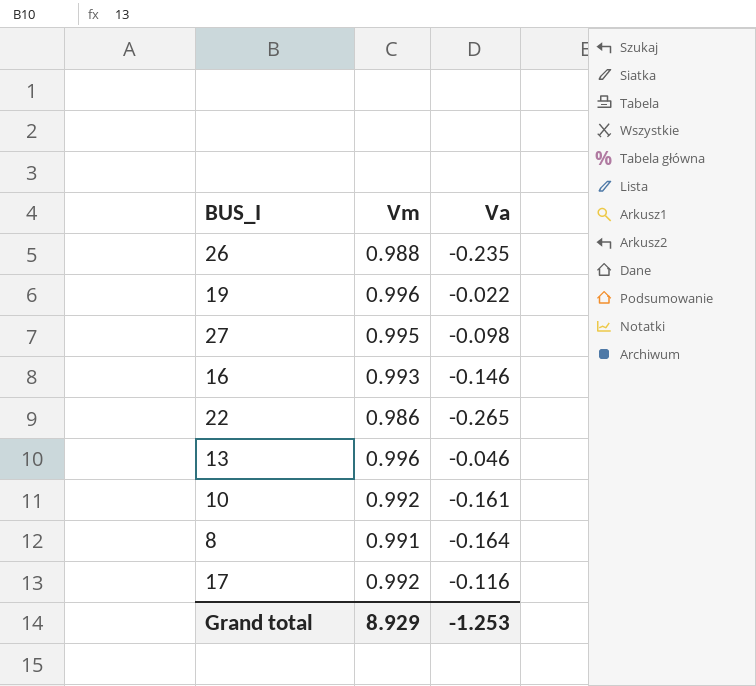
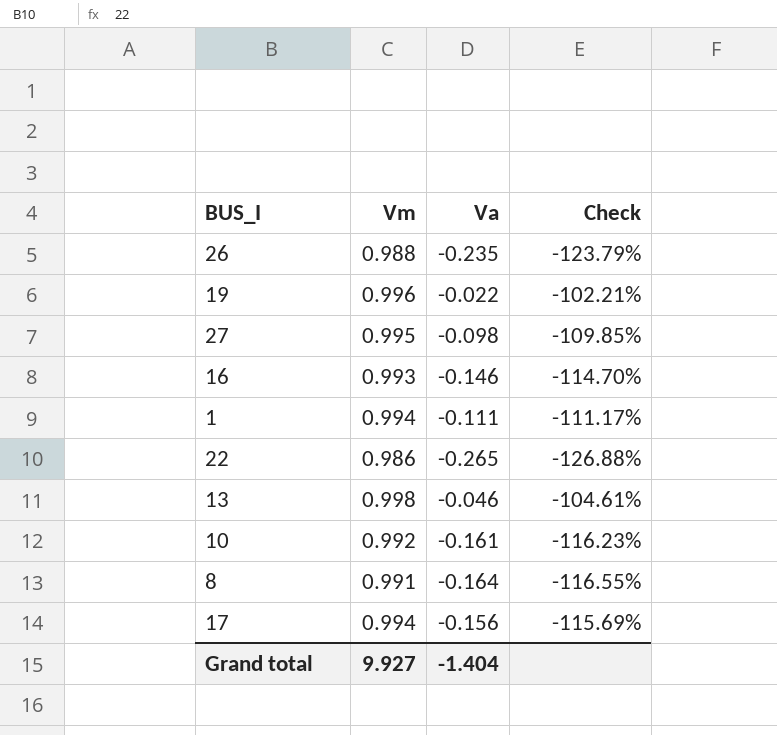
column Check | formula: none -> ([Va] - [Vm]) / [Vm]
row 1: none -> 0.994 | -0.111 | -111.17%
13 | Vm: 0.996 -> 0.998
17 | Vm: 0.992 -> 0.994
17 | Va: -0.116 -> -0.156
Grand total | Vm: 8.929 -> 9.927
Grand total | Va: -1.253 -> -1.404

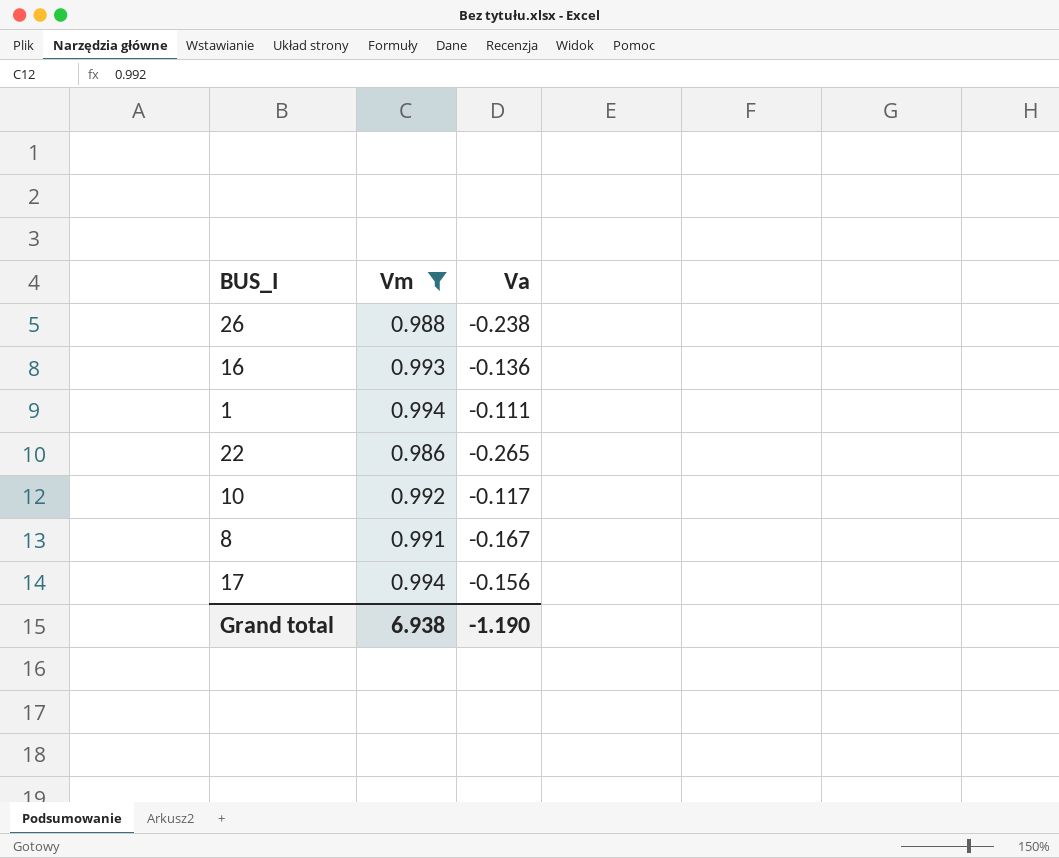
filter: none -> Vm <= 0.994
column Check | formula: ([Va] - [Vm]) / [Vm] -> none
26 | Va: -0.235 -> -0.238
16 | Va: -0.146 -> -0.136
10 | Va: -0.161 -> -0.117
8 | Va: -0.164 -> -0.167
Grand total | Vm: 9.927 -> 6.938
Grand total | Va: -1.404 -> -1.190

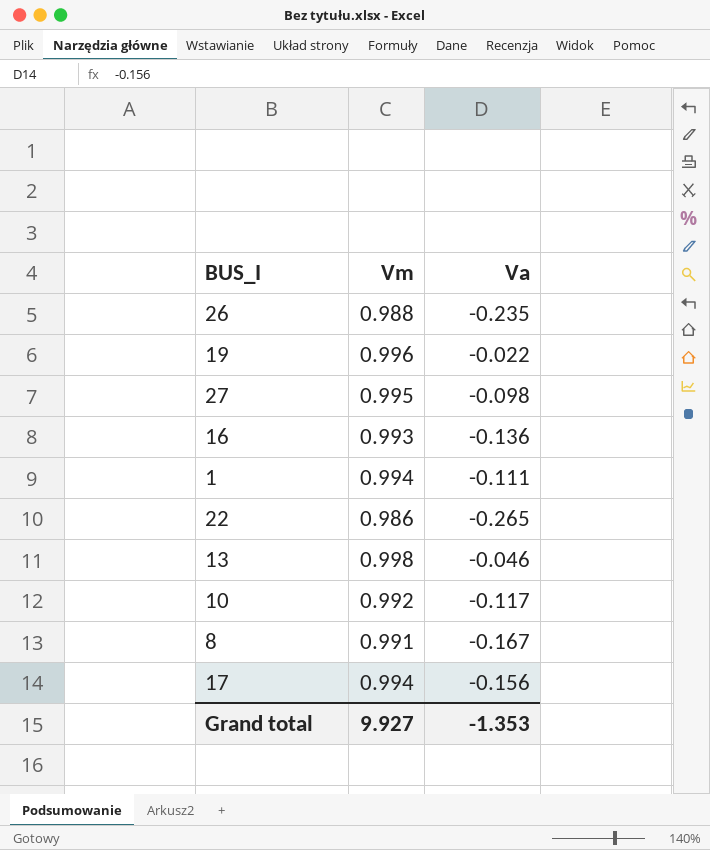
filter: Vm <= 0.994 -> none
26 | Va: -0.238 -> -0.235
Grand total | Vm: 6.938 -> 9.927
Grand total | Va: -1.190 -> -1.353

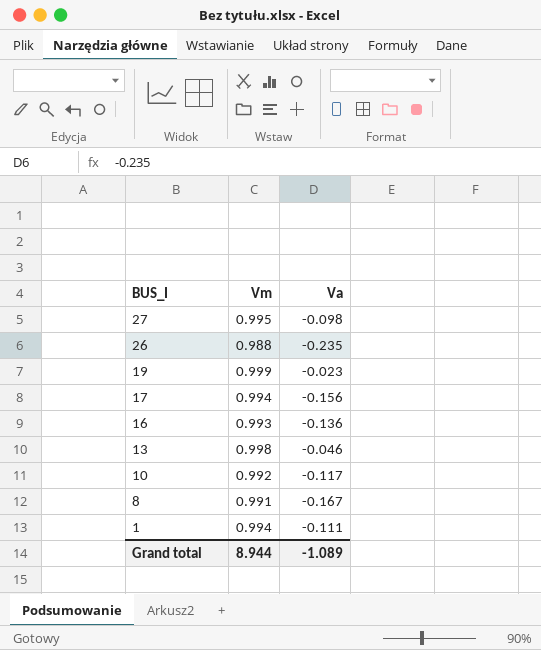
row order: none -> BUS_I descending
row 22: 0.986 | -0.265 -> none
19 | Vm: 0.996 -> 0.999
19 | Va: -0.022 -> -0.023
Grand total | Vm: 9.927 -> 8.944
Grand total | Va: -1.353 -> -1.089

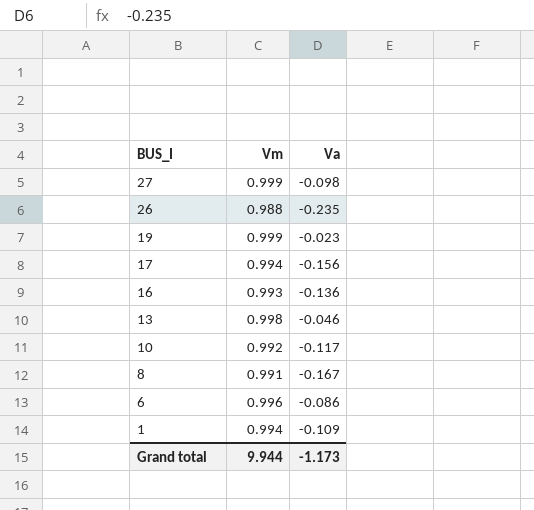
27 | Vm: 0.995 -> 0.999
row 6: none -> 0.996 | -0.086
1 | Va: -0.111 -> -0.109
Grand total | Vm: 8.944 -> 9.944
Grand total | Va: -1.089 -> -1.173

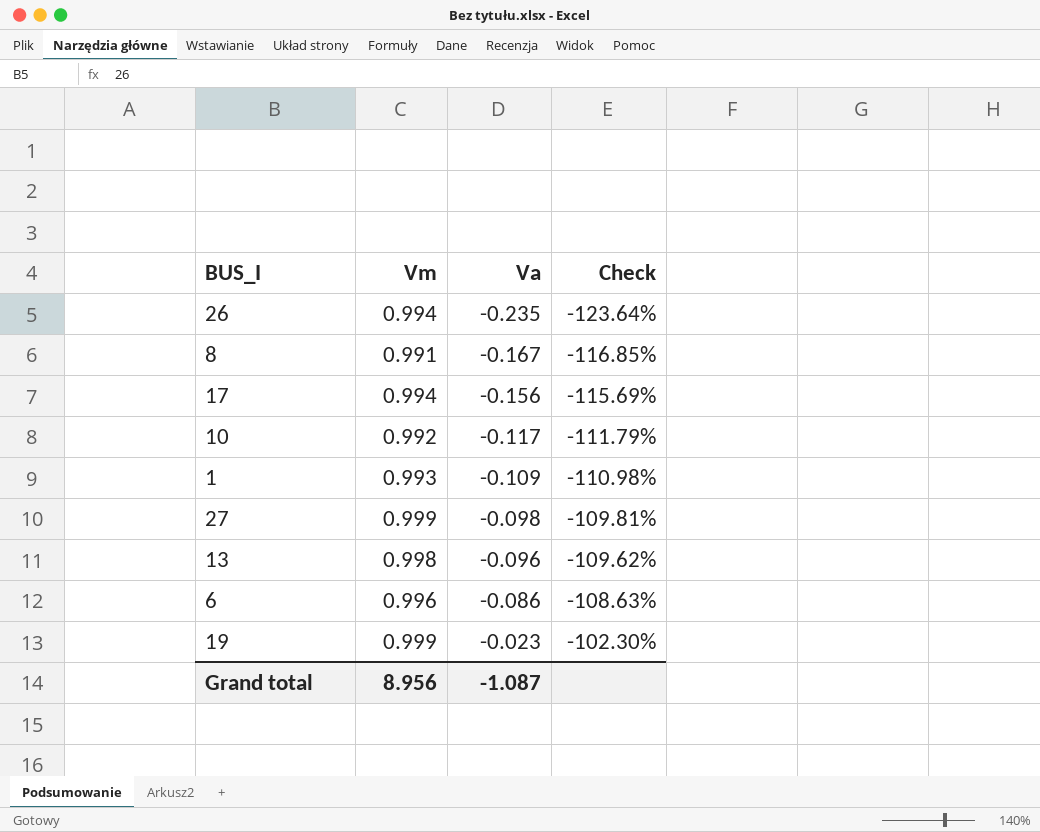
row order: BUS_I descending -> Va ascending
column Check | formula: none -> ([Va] - [Vm]) / [Vm]
row 16: 0.993 | -0.136 -> none
26 | Vm: 0.988 -> 0.994
1 | Vm: 0.994 -> 0.993
13 | Va: -0.046 -> -0.096
Grand total | Vm: 9.944 -> 8.956
Grand total | Va: -1.173 -> -1.087

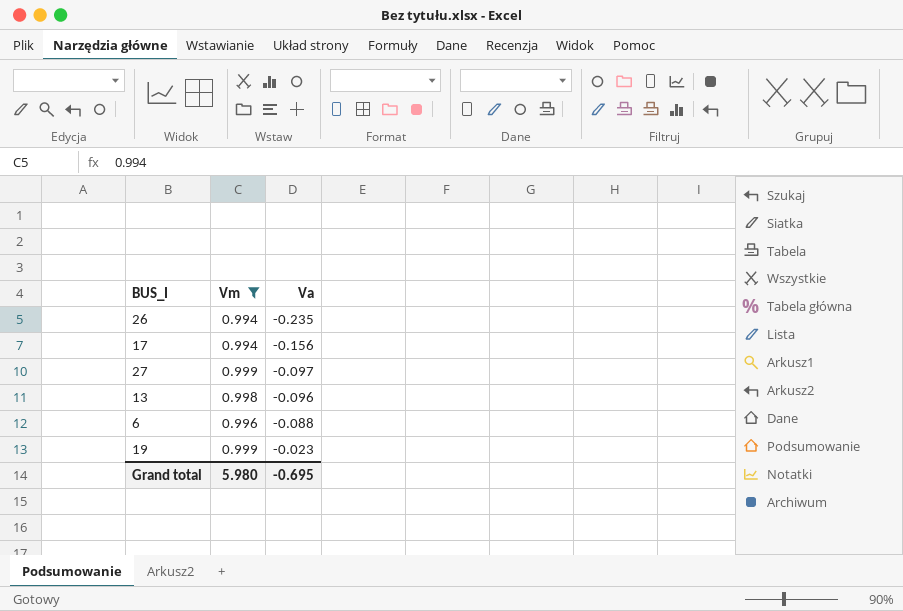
filter: none -> Vm >= 0.994
column Check | formula: ([Va] - [Vm]) / [Vm] -> none
27 | Va: -0.098 -> -0.097
6 | Va: -0.086 -> -0.088
Grand total | Vm: 8.956 -> 5.980
Grand total | Va: -1.087 -> -0.695

